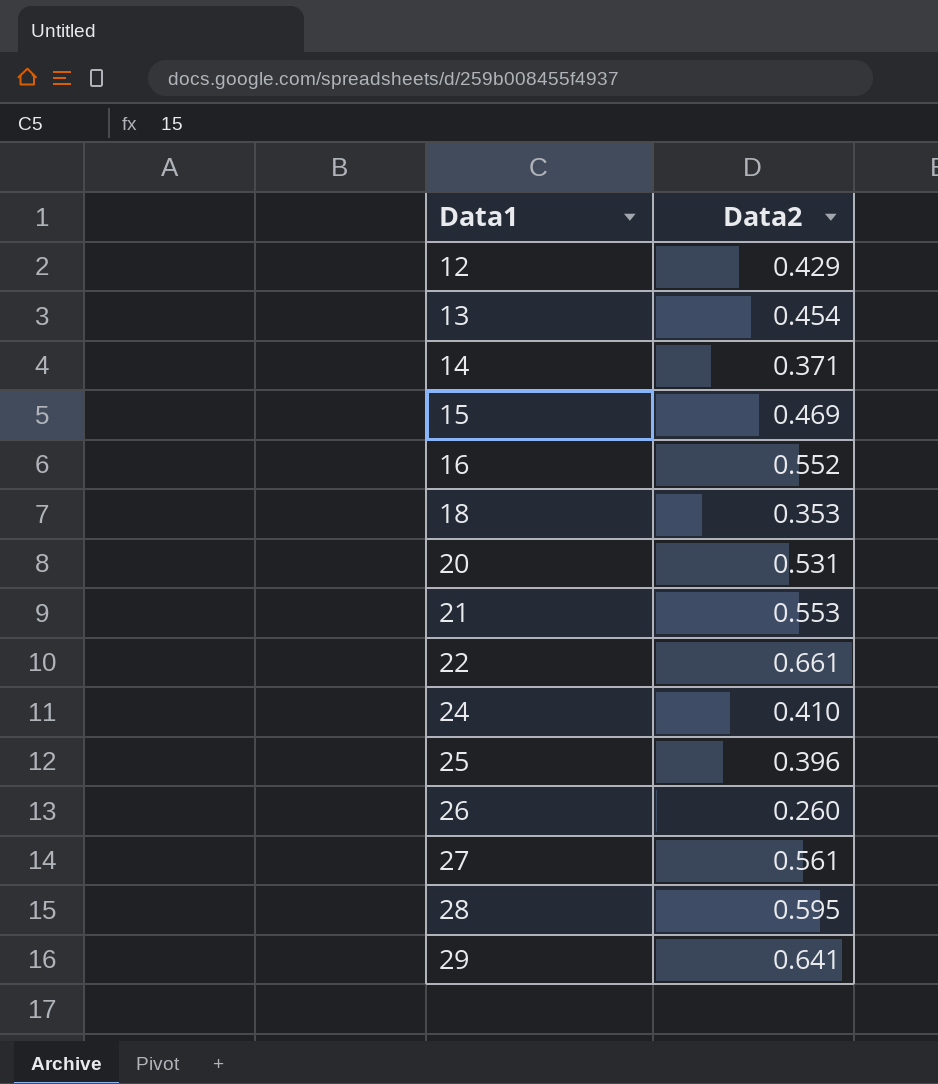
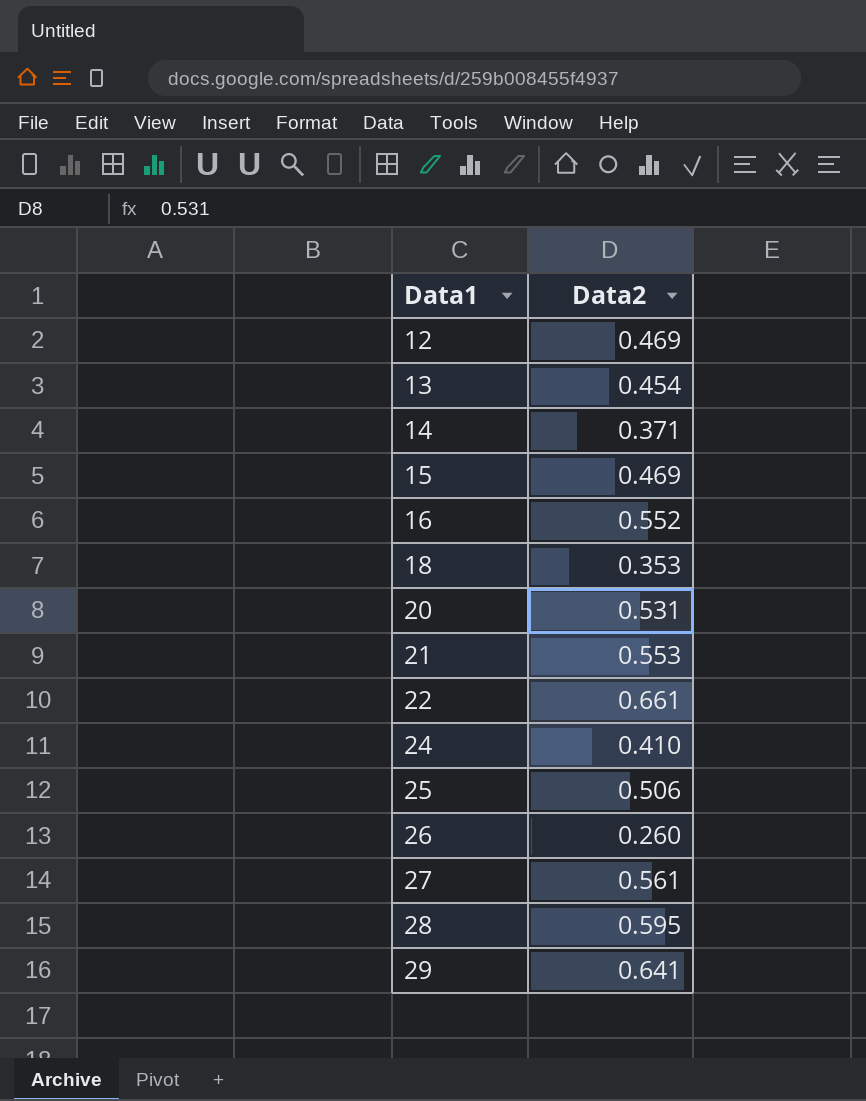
12 | Data2: 0.429 -> 0.469
25 | Data2: 0.396 -> 0.506

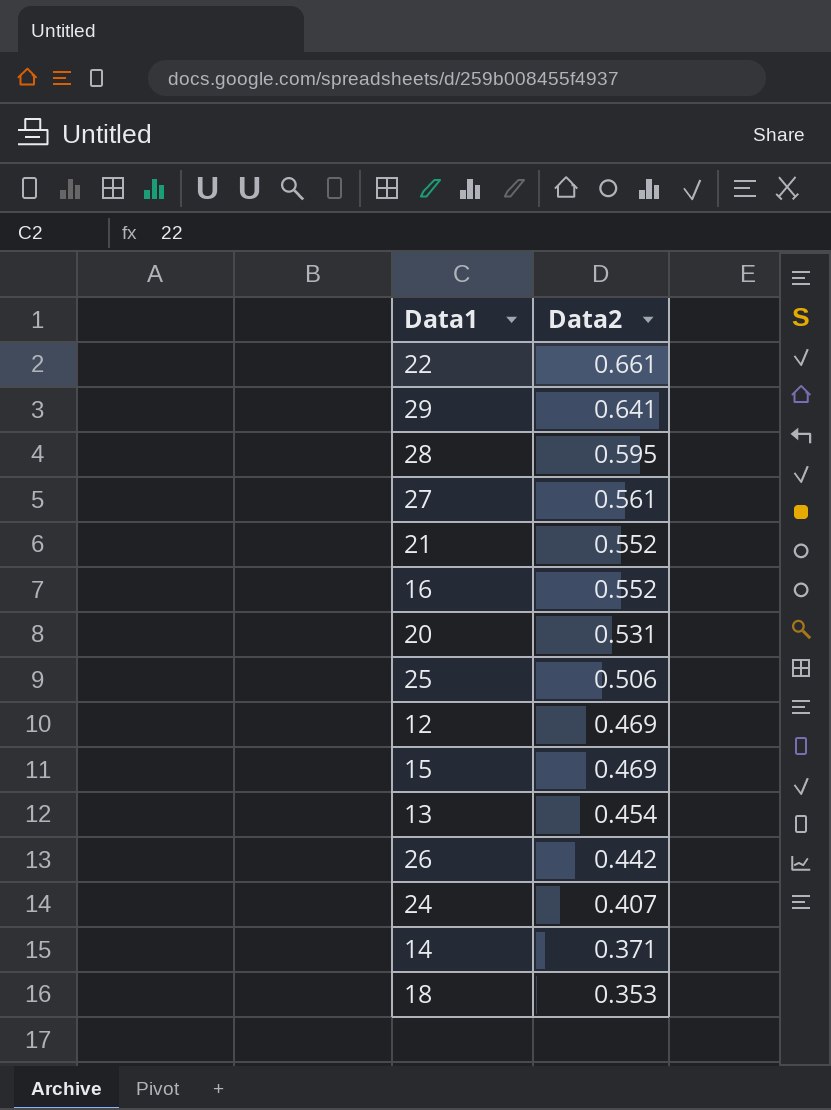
row order: Data1 ascending -> Data2 descending
21 | Data2: 0.553 -> 0.552
26 | Data2: 0.260 -> 0.442
24 | Data2: 0.410 -> 0.407

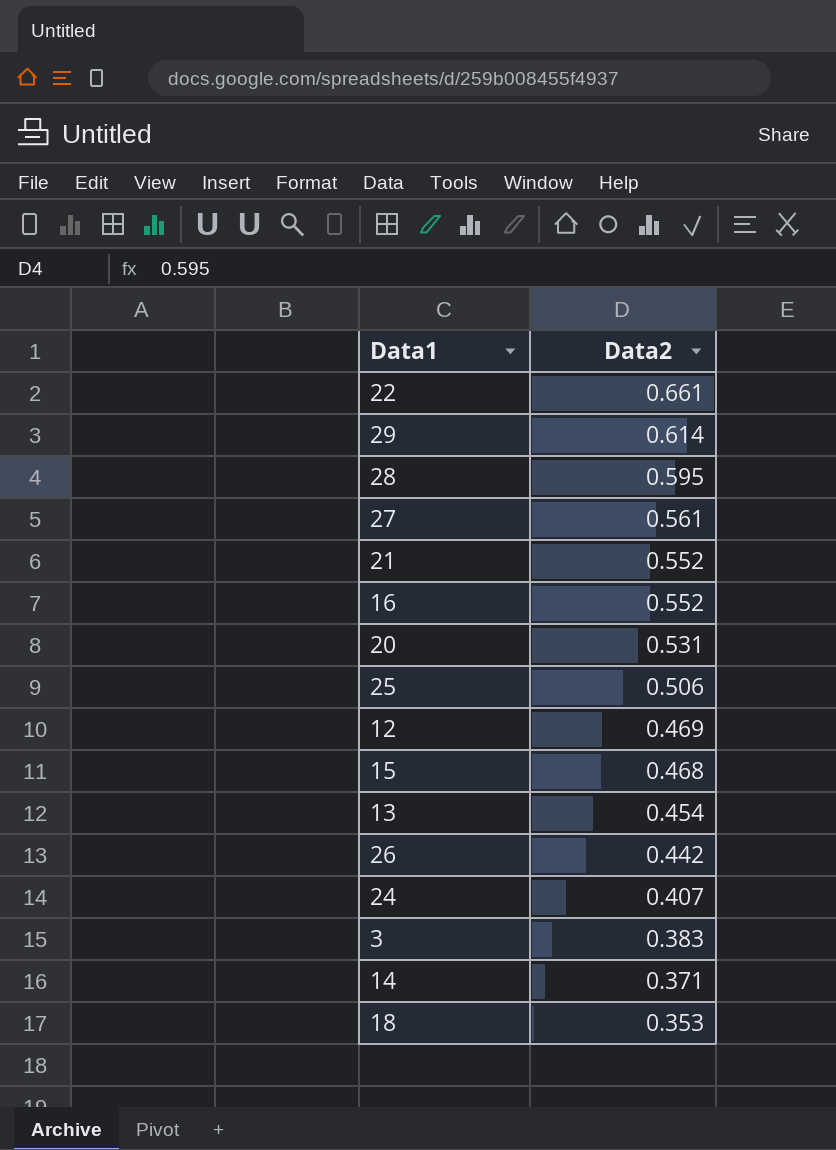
29 | Data2: 0.641 -> 0.614
15 | Data2: 0.469 -> 0.468
row 3: none -> 0.383

